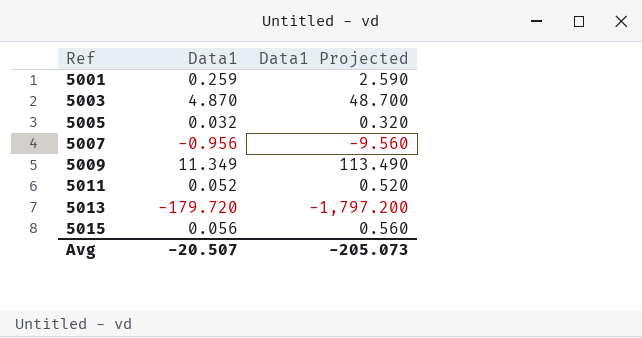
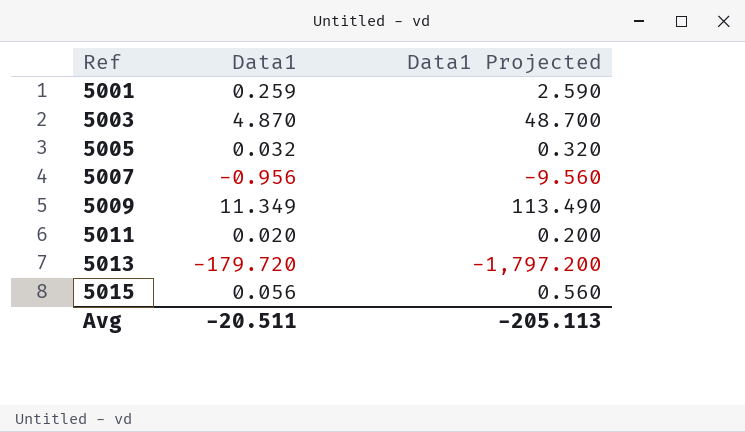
5011 | Data1: 0.052 -> 0.020
5011 | Data1 Projected: 0.520 -> 0.200
Avg | Data1: -20.507 -> -20.511
Avg | Data1 Projected: -205.073 -> -205.113

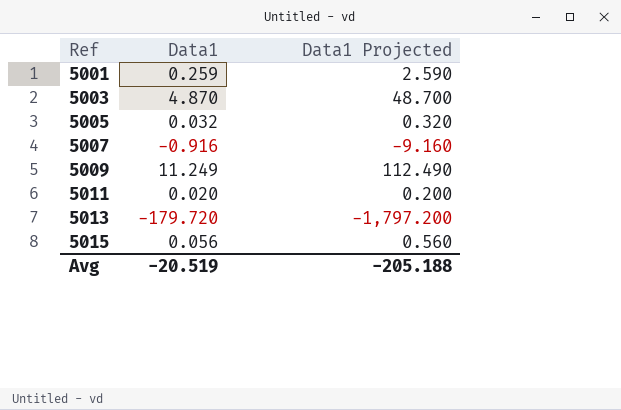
5007 | Data1: -0.956 -> -0.916
5007 | Data1 Projected: -9.560 -> -9.160
5009 | Data1: 11.349 -> 11.249
5009 | Data1 Projected: 113.490 -> 112.490
Avg | Data1: -20.511 -> -20.519
Avg | Data1 Projected: -205.113 -> -205.188

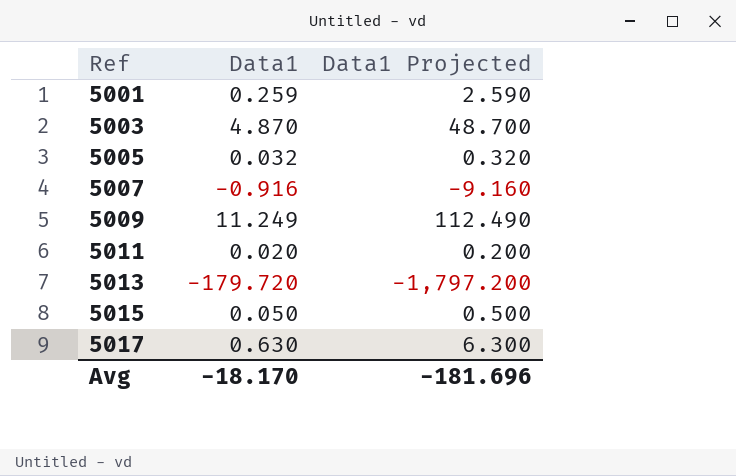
5015 | Data1: 0.056 -> 0.050
5015 | Data1 Projected: 0.560 -> 0.500
row 5017: none -> 0.630 | 6.300
Avg | Data1: -20.519 -> -18.170
Avg | Data1 Projected: -205.188 -> -181.696

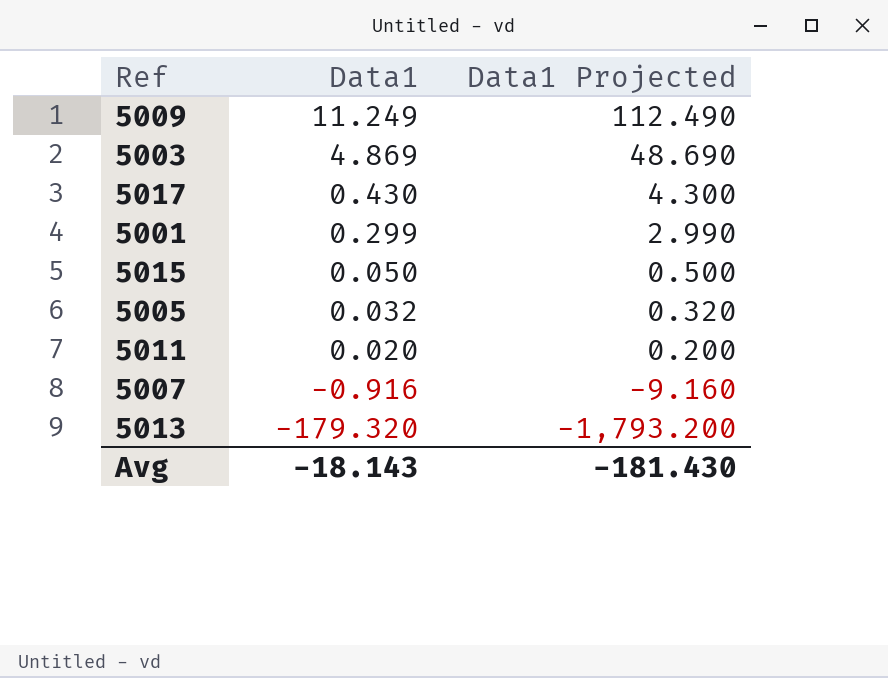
row order: Ref ascending -> Data1 descending
5003 | Data1: 4.870 -> 4.869
5003 | Data1 Projected: 48.700 -> 48.690
5017 | Data1: 0.630 -> 0.430
5017 | Data1 Projected: 6.300 -> 4.300
5001 | Data1: 0.259 -> 0.299
5001 | Data1 Projected: 2.590 -> 2.990
5013 | Data1: -179.720 -> -179.320
5013 | Data1 Projected: -1,797.200 -> -1,793.200
Avg | Data1: -18.170 -> -18.143
Avg | Data1 Projected: -181.696 -> -181.430

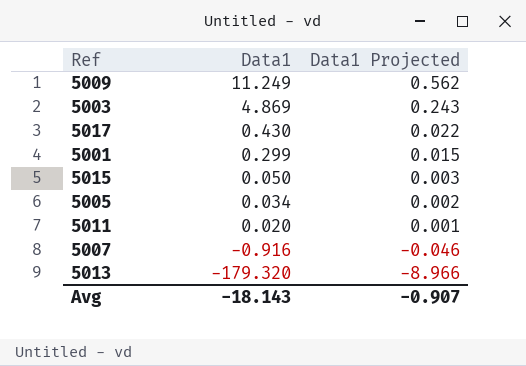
column Data1 Projected | formula: [Data1] * 10 -> [Data1] * 0.05
5005 | Data1: 0.032 -> 0.034
Avg | Data1 Projected: -181.430 -> -0.907

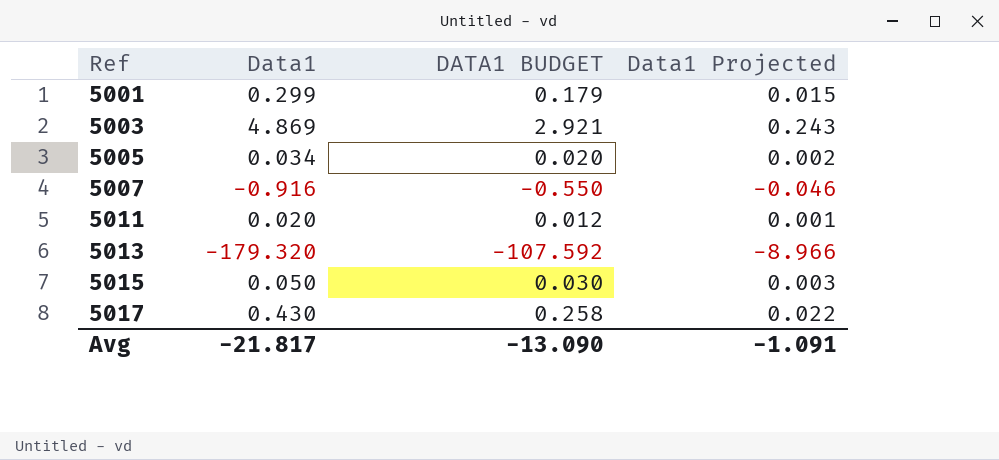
row order: Data1 descending -> Ref ascending
column DATA1 BUDGET | formula: none -> [Data1] * 0.6
row 5009: 11.249 | 0.562 -> none
Avg | Data1: -18.143 -> -21.817
Avg | Data1 Projected: -0.907 -> -1.091

